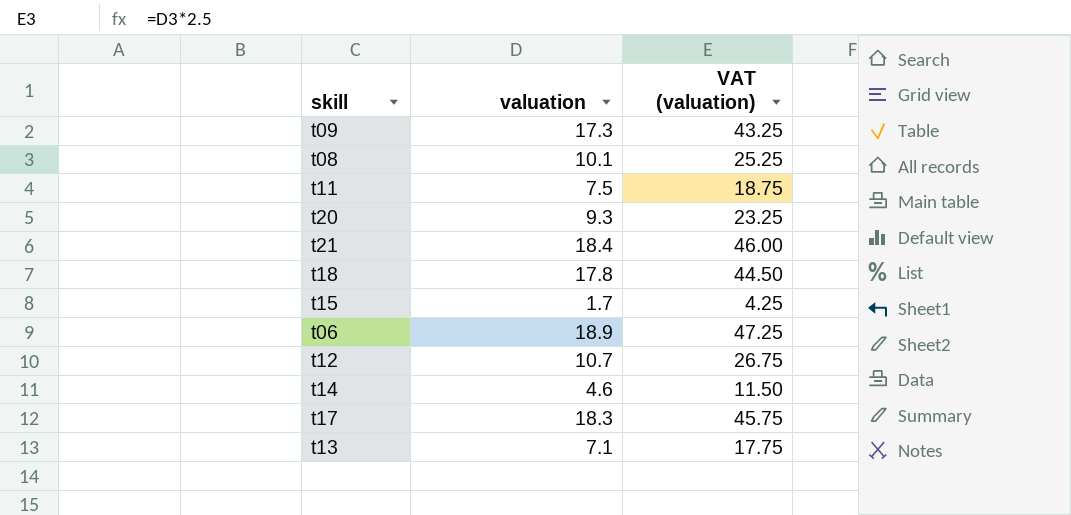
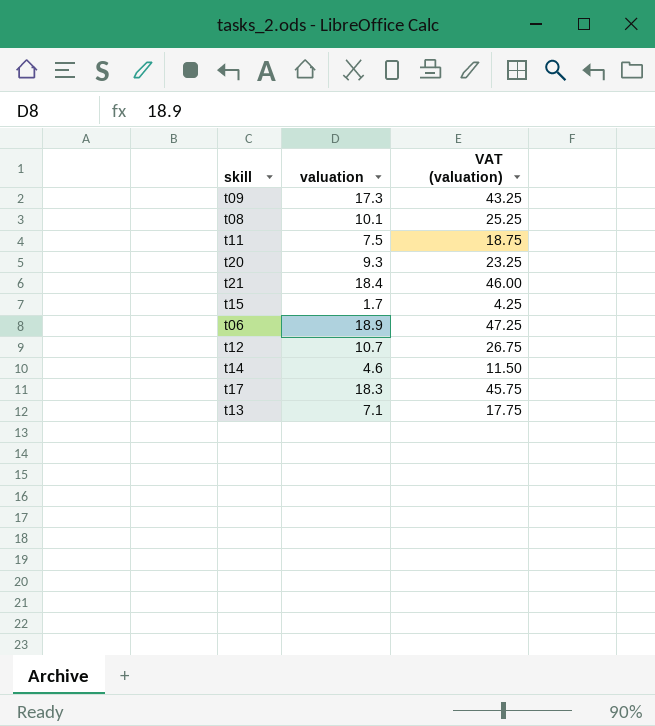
row t18: 17.8 | 44.50 -> none

